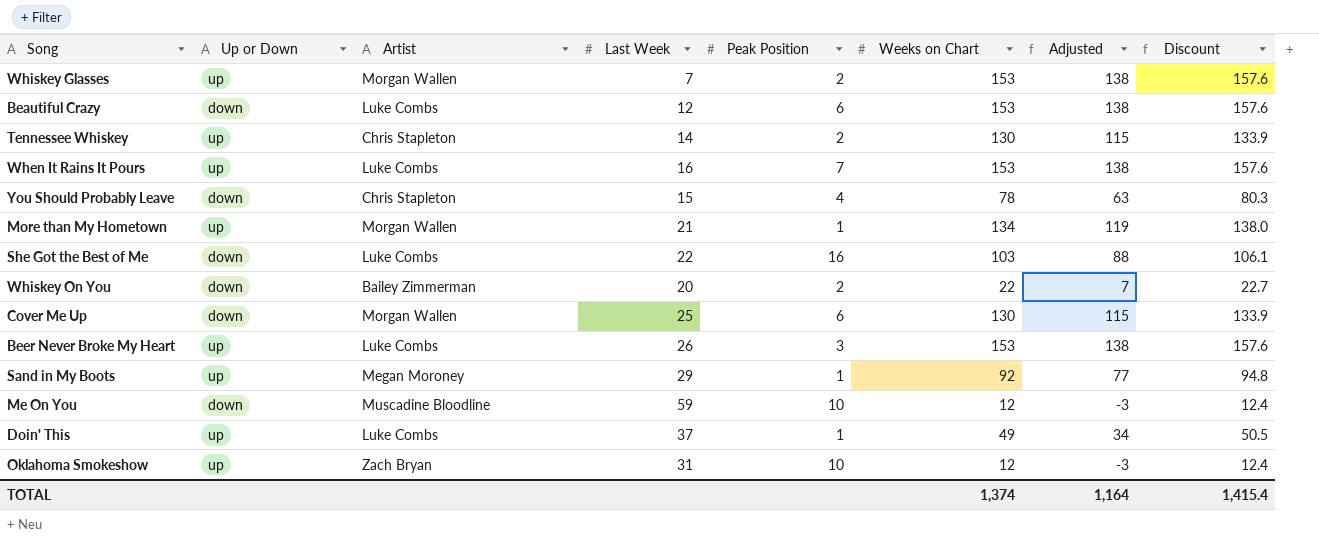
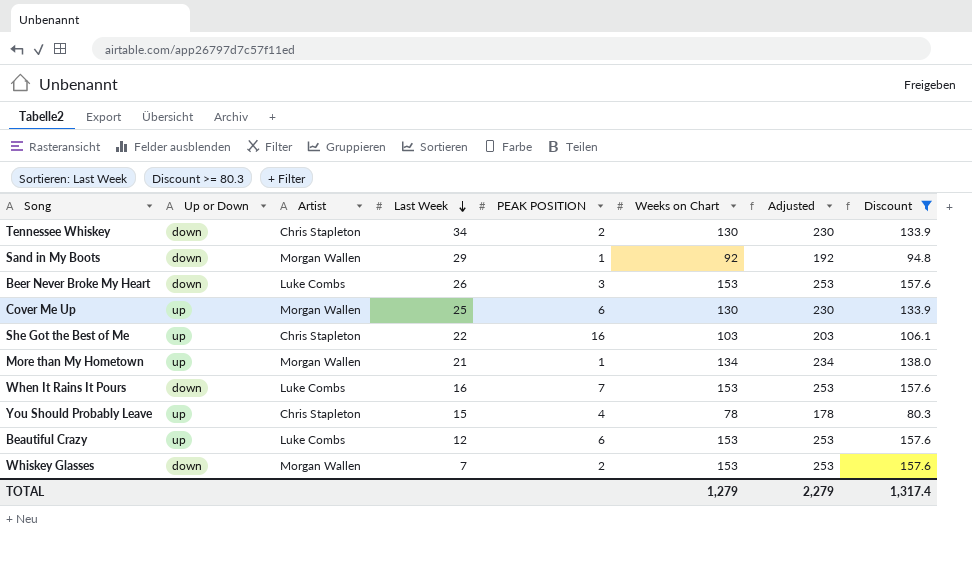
filter: none -> Discount >= 80.3
row order: none -> Last Week descending
column name: Peak Position -> PEAK POSITION
column Adjusted | formula: [Weeks on Chart] - 15 -> [Weeks on Chart] + 100
Tennessee Whiskey | Up or Down: up -> down
Tennessee Whiskey | Last Week: 14 -> 34
Sand in My Boots | Up or Down: up -> down
Sand in My Boots | Artist: Megan Moroney -> Morgan Wallen
Beer Never Broke My Heart | Up or Down: up -> down
Cover Me Up | Up or Down: down -> up
She Got the Best of Me | Up or Down: down -> up
She Got the Best of Me | Artist: Luke Combs -> Chris Stapleton
When It Rains It Pours | Up or Down: up -> down
You Should Probably Leave | Up or Down: down -> up
Beautiful Crazy | Up or Down: down -> up
Whiskey Glasses | Up or Down: up -> down
TOTAL | Weeks on Chart: 1,374 -> 1,279
TOTAL | Adjusted: 1,164 -> 2,279
TOTAL | Discount: 1,415.4 -> 1,317.4

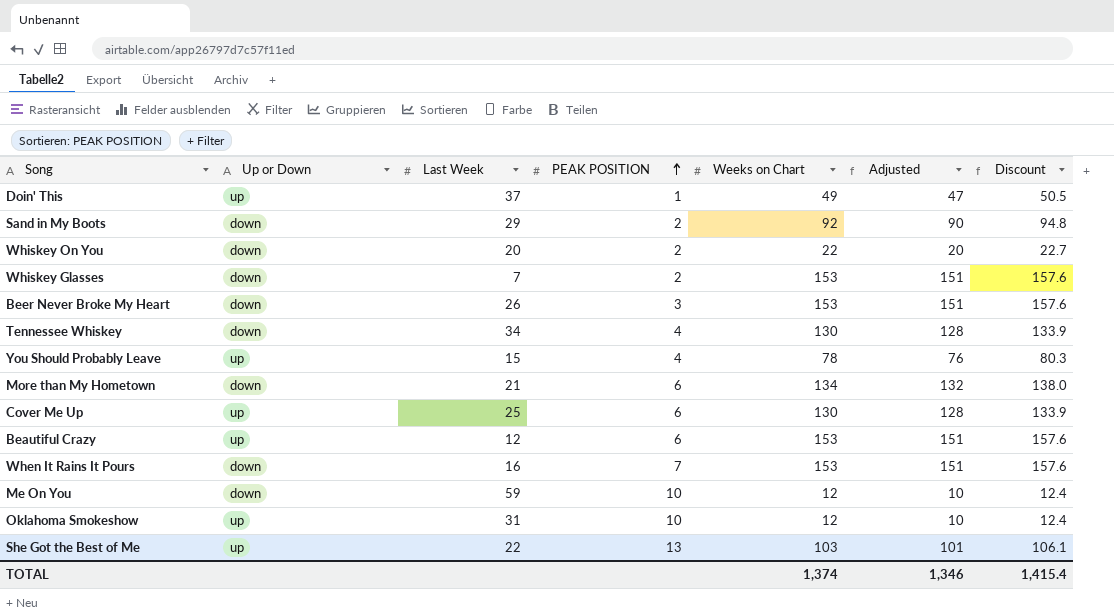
filter: Discount >= 80.3 -> none
row order: Last Week descending -> PEAK POSITION ascending
column Artist | position: 3 -> none
column Adjusted | formula: [Weeks on Chart] + 100 -> [Weeks on Chart] - 2
Sand in My Boots | PEAK POSITION: 1 -> 2
Tennessee Whiskey | PEAK POSITION: 2 -> 4
More than My Hometown | Up or Down: up -> down
More than My Hometown | PEAK POSITION: 1 -> 6
She Got the Best of Me | PEAK POSITION: 16 -> 13
TOTAL | Weeks on Chart: 1,279 -> 1,374
TOTAL | Adjusted: 2,279 -> 1,346
TOTAL | Discount: 1,317.4 -> 1,415.4

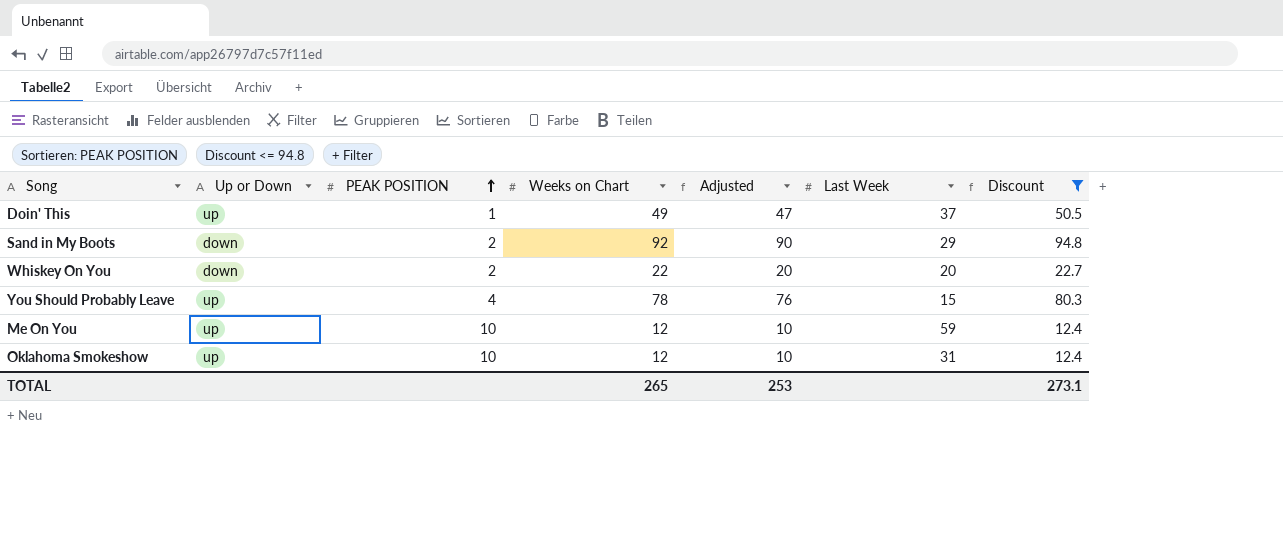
filter: none -> Discount <= 94.8
column Last Week | position: 3 -> 6
Me On You | Up or Down: down -> up
TOTAL | Weeks on Chart: 1,374 -> 265
TOTAL | Adjusted: 1,346 -> 253
TOTAL | Discount: 1,415.4 -> 273.1

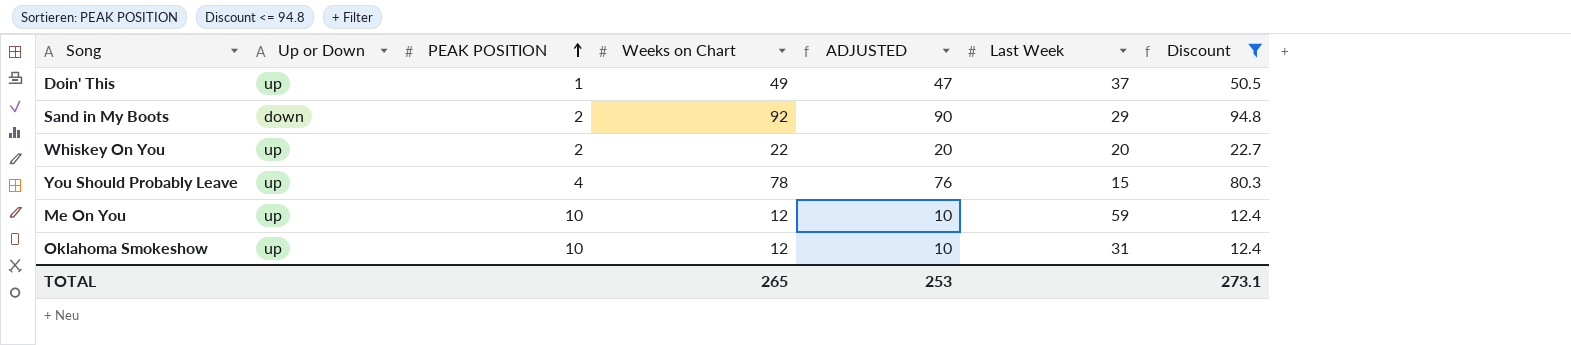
column name: Adjusted -> ADJUSTED
Whiskey On You | Up or Down: down -> up

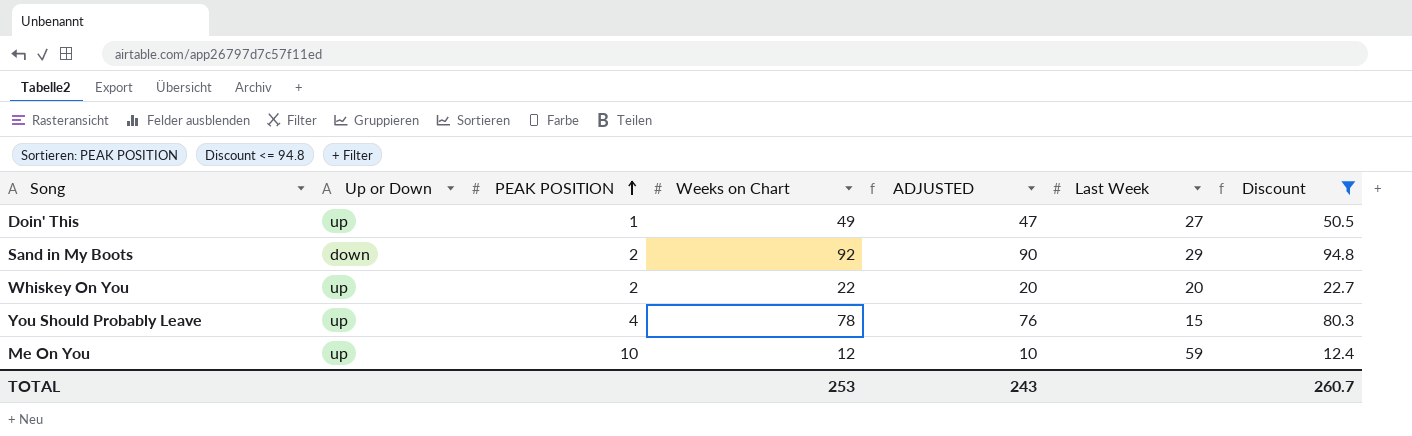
row Oklahoma Smokeshow: up | 10 | 12 | 10 | 31 | 12.4 -> none
Doin' This | Last Week: 37 -> 27
TOTAL | Weeks on Chart: 265 -> 253
TOTAL | ADJUSTED: 253 -> 243
TOTAL | Discount: 273.1 -> 260.7

